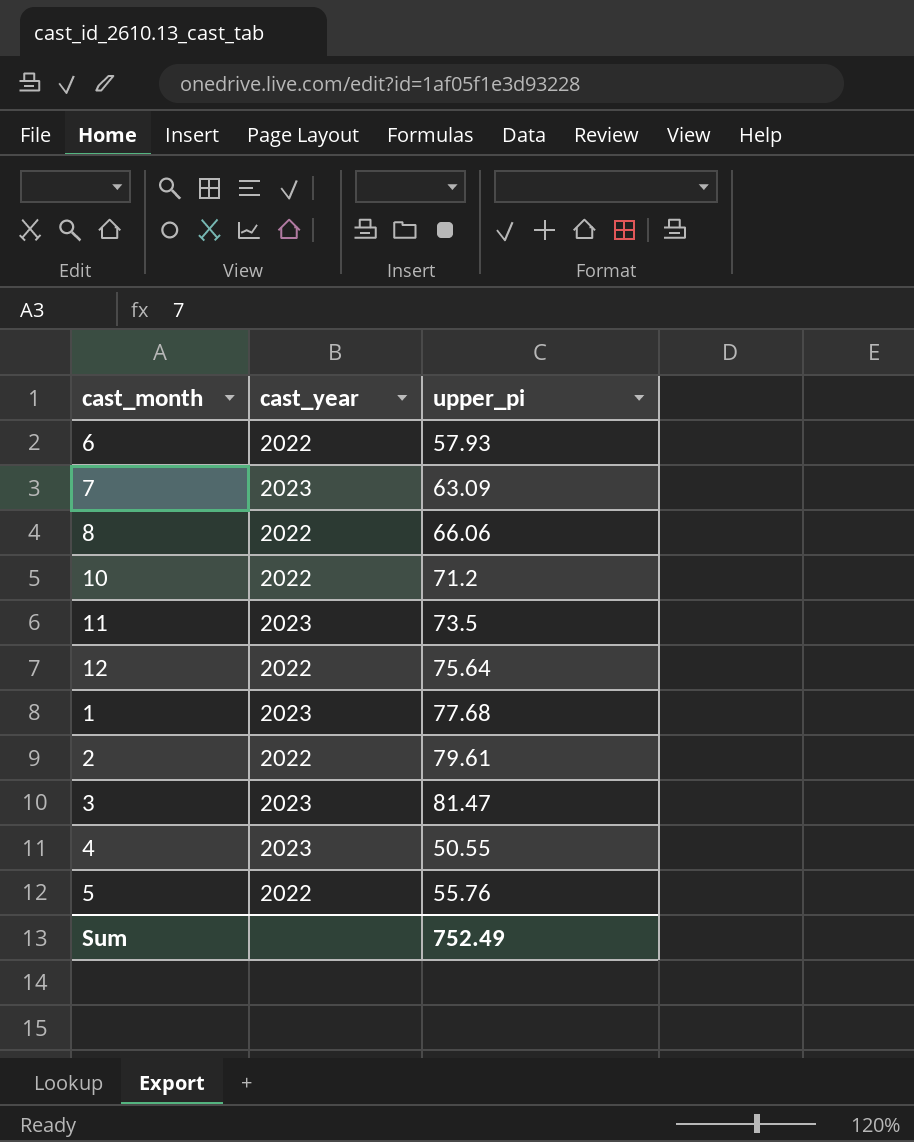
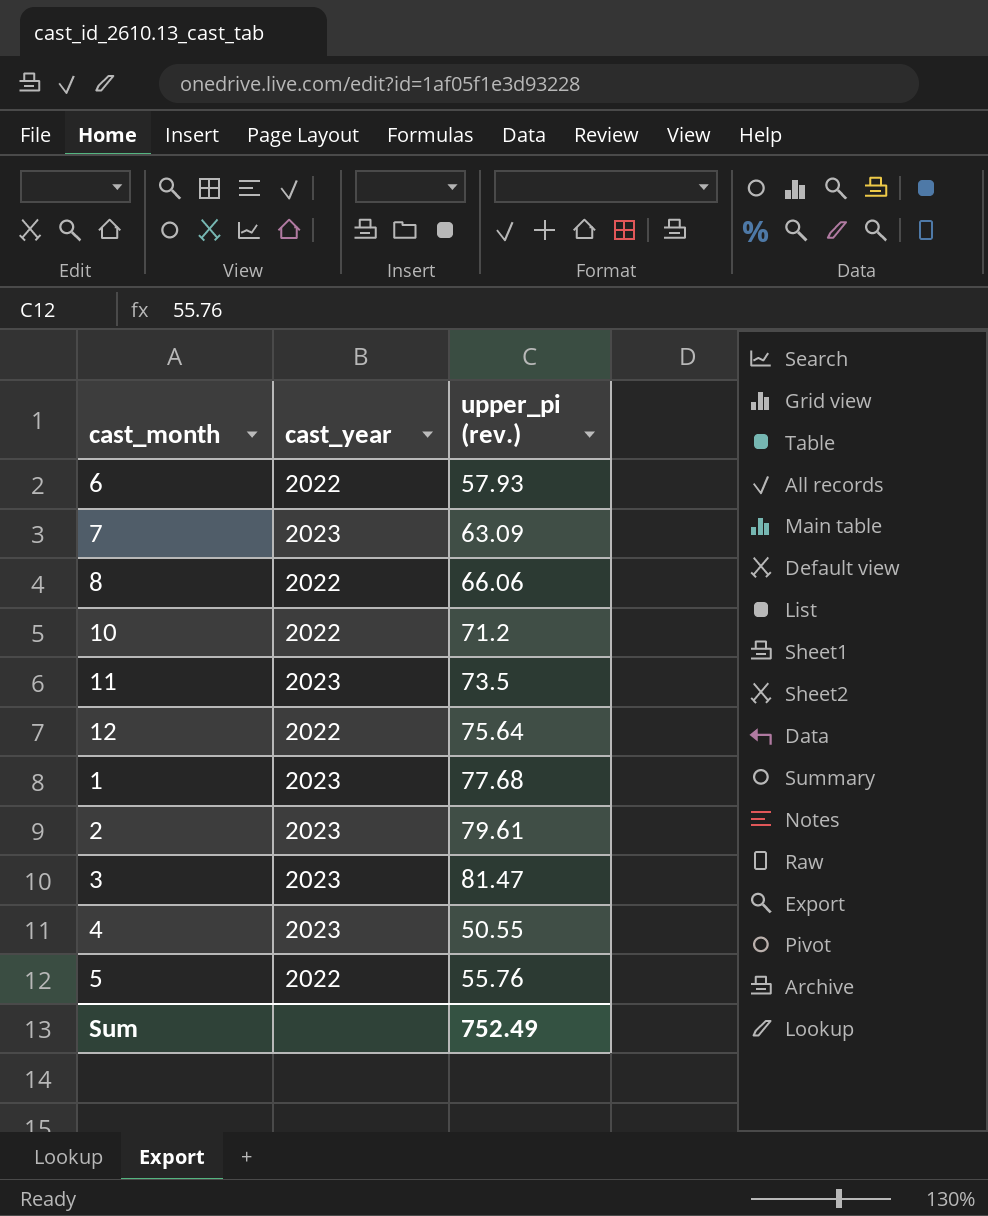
column name: upper_pi -> upper_pi (rev.)
2 | cast_year: 2022 -> 2023

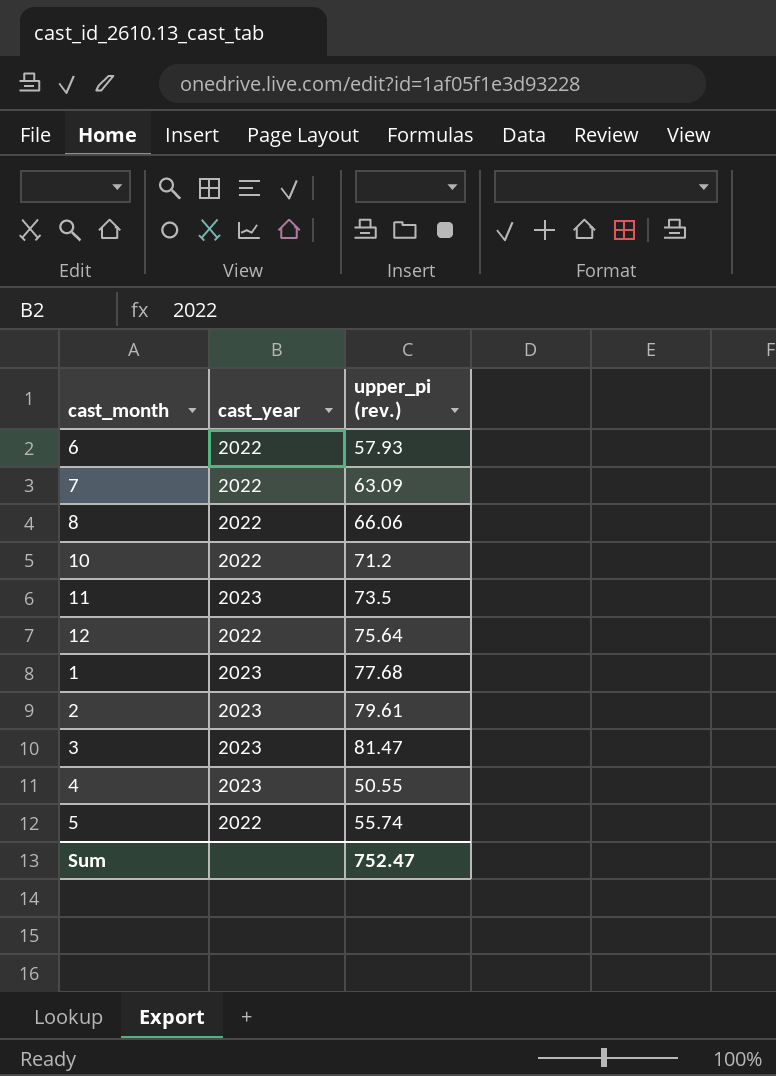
7 | cast_year: 2023 -> 2022
5 | upper_pi (rev.): 55.76 -> 55.74
Sum | upper_pi (rev.): 752.49 -> 752.47

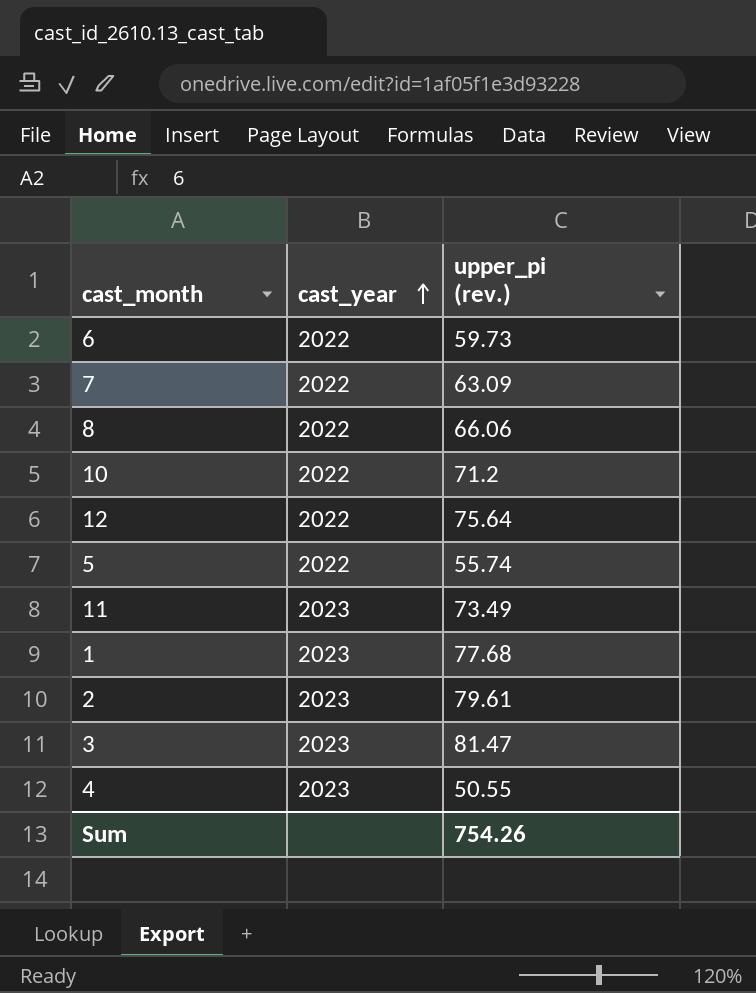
row order: none -> cast_year ascending
6 | upper_pi (rev.): 57.93 -> 59.73
11 | upper_pi (rev.): 73.5 -> 73.49
Sum | upper_pi (rev.): 752.47 -> 754.26

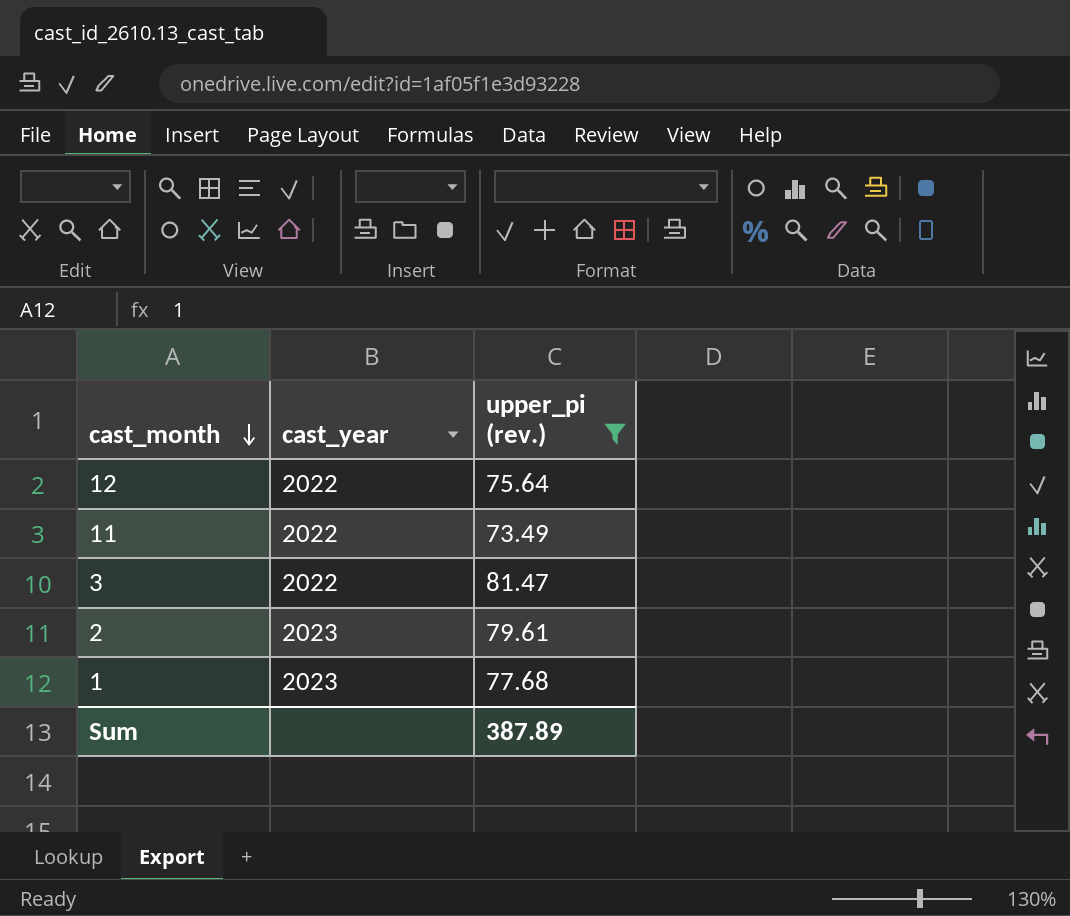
filter: none -> upper_pi (rev.) >= 73.49
row order: cast_year ascending -> cast_month descending
11 | cast_year: 2023 -> 2022
3 | cast_year: 2023 -> 2022
Sum | upper_pi (rev.): 754.26 -> 387.89

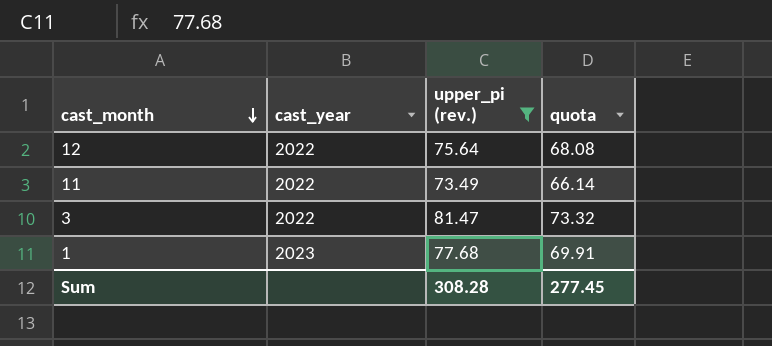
column quota | formula: none -> [upper_pi (rev.)] * 0.9
row 2: 2023 | 79.61 -> none
Sum | upper_pi (rev.): 387.89 -> 308.28

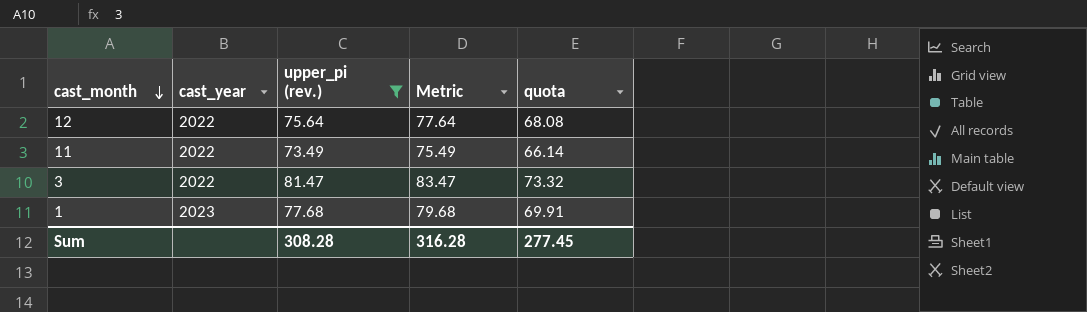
column Metric | formula: none -> [upper_pi (rev.)] + 2

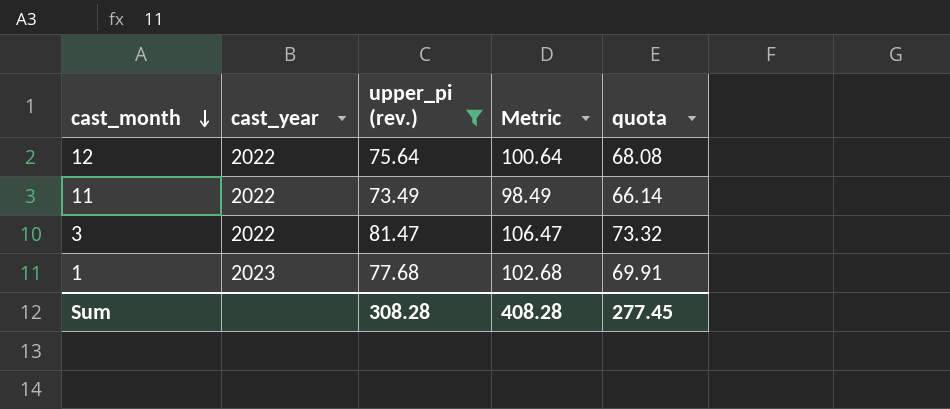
column Metric | formula: [upper_pi (rev.)] + 2 -> [upper_pi (rev.)] + 25
Sum | Metric: 316.28 -> 408.28

